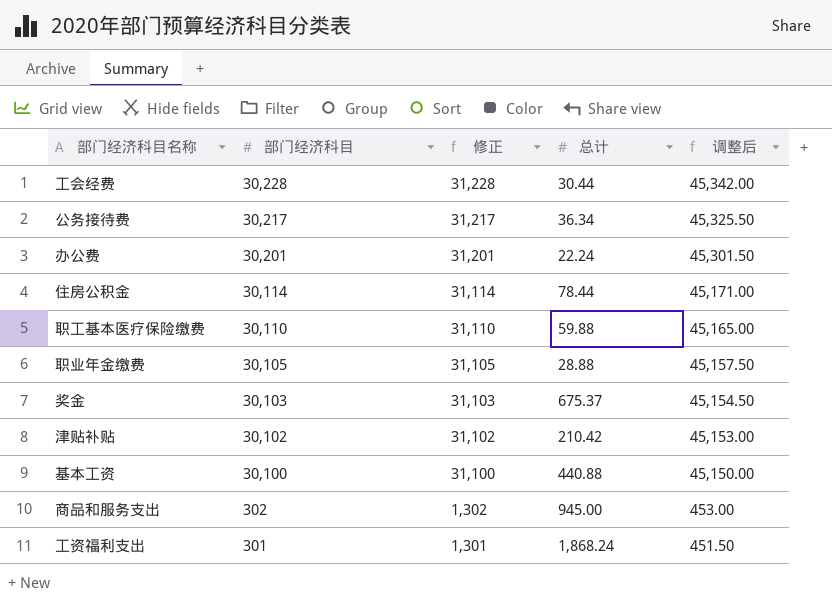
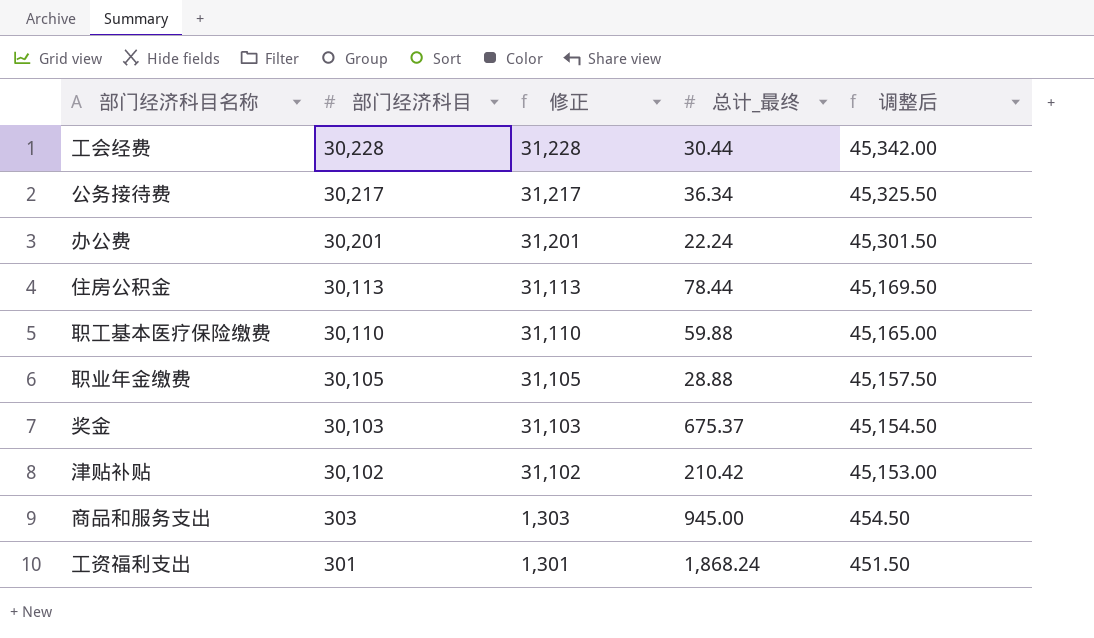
column name: 总计 -> 总计_最终
row 基本工资: 30,100 | 31,100 | 440.88 | 45,150.00 -> none
住房公积金 | 部门经济科目: 30,114 -> 30,113
住房公积金 | 修正: 31,114 -> 31,113
住房公积金 | 调整后: 45,171.00 -> 45,169.50
商品和服务支出 | 部门经济科目: 302 -> 303
商品和服务支出 | 修正: 1,302 -> 1,303
商品和服务支出 | 调整后: 453.00 -> 454.50

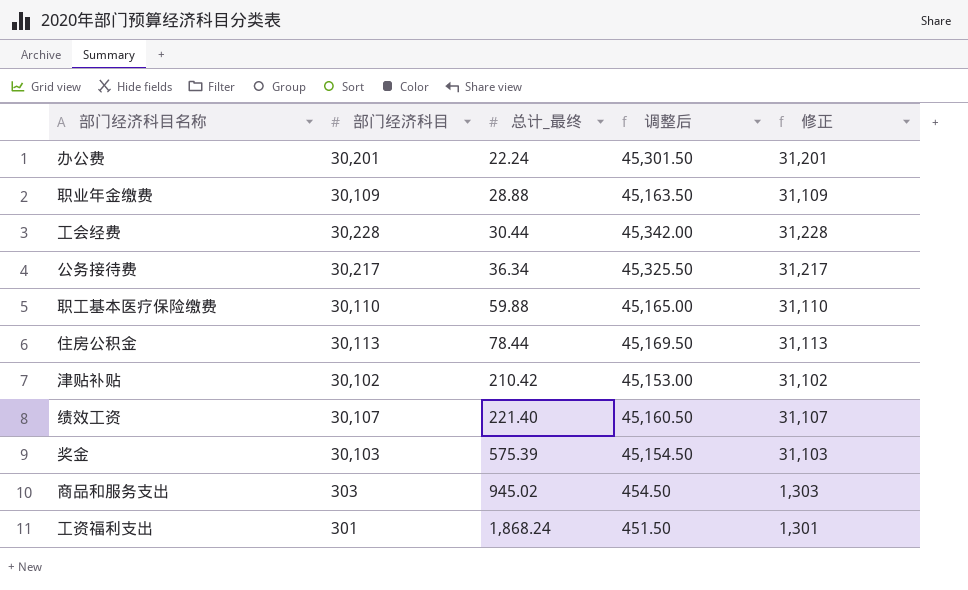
row order: 部门经济科目 descending -> 总计_最终 ascending
column 修正 | position: 3 -> 5
职业年金缴费 | 部门经济科目: 30,105 -> 30,109
职业年金缴费 | 调整后: 45,157.50 -> 45,163.50
职业年金缴费 | 修正: 31,105 -> 31,109
row 绩效工资: none -> 30,107 | 221.40 | 45,160.50 | 31,107
奖金 | 总计_最终: 675.37 -> 575.39
商品和服务支出 | 总计_最终: 945.00 -> 945.02

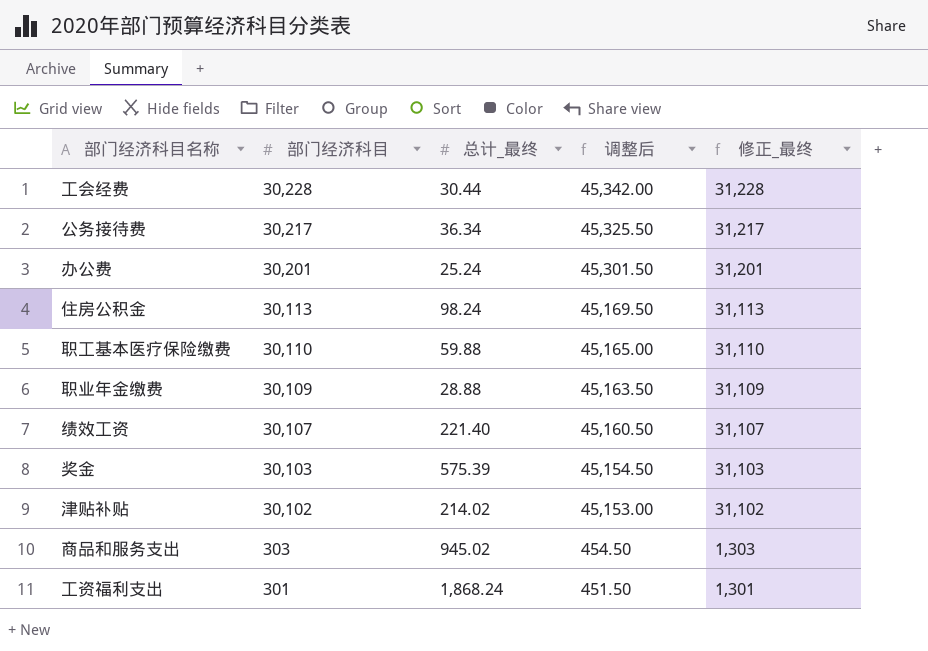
row order: 总计_最终 ascending -> 部门经济科目 descending
column name: 修正 -> 修正_最终
办公费 | 总计_最终: 22.24 -> 25.24
住房公积金 | 总计_最终: 78.44 -> 98.24
津贴补贴 | 总计_最终: 210.42 -> 214.02

